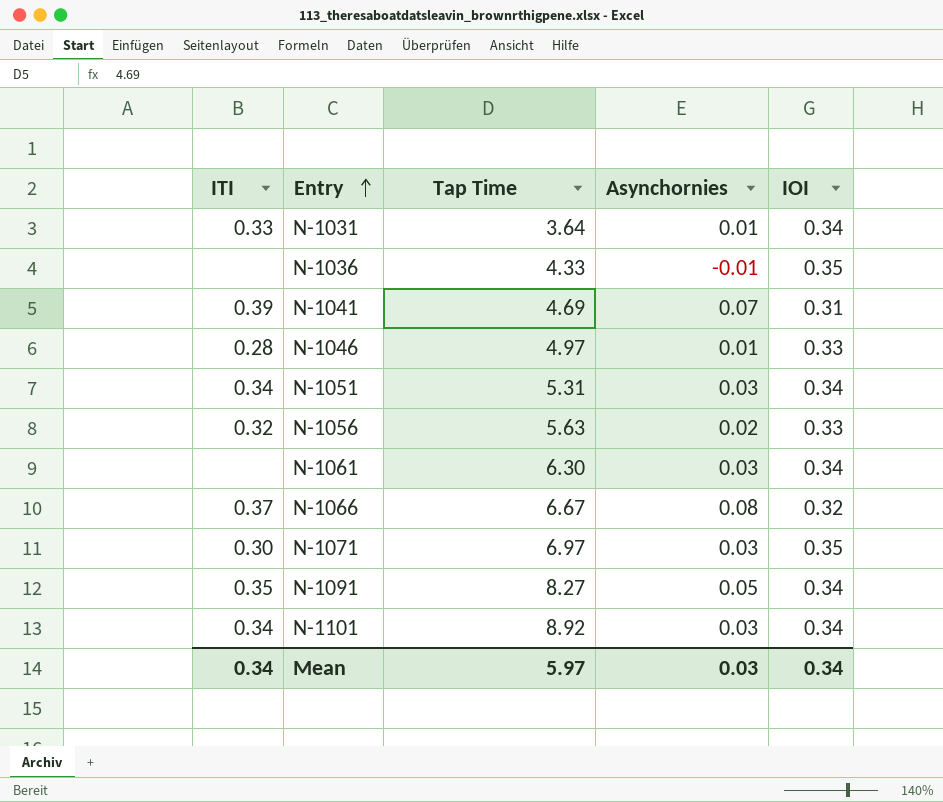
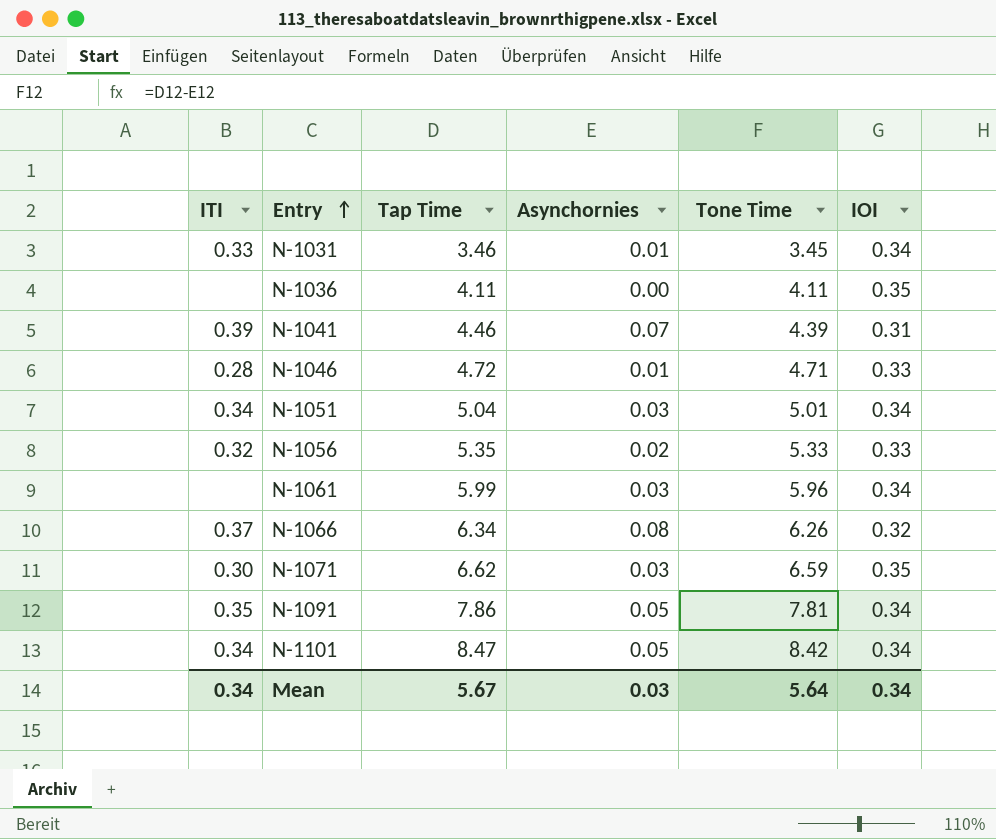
column Tone Time | formula: none -> [Tap Time] - [Asynchornies]
N-1031 | Tap Time: 3.64 -> 3.46
N-1036 | Tap Time: 4.33 -> 4.11
N-1036 | Asynchornies: -0.01 -> 0.00
N-1041 | Tap Time: 4.69 -> 4.46
N-1046 | Tap Time: 4.97 -> 4.72
N-1051 | Tap Time: 5.31 -> 5.04
N-1056 | Tap Time: 5.63 -> 5.35
N-1061 | Tap Time: 6.30 -> 5.99
N-1066 | Tap Time: 6.67 -> 6.34
N-1071 | Tap Time: 6.97 -> 6.62
N-1091 | Tap Time: 8.27 -> 7.86
N-1101 | Tap Time: 8.92 -> 8.47
N-1101 | Asynchornies: 0.03 -> 0.05
Mean | Tap Time: 5.97 -> 5.67

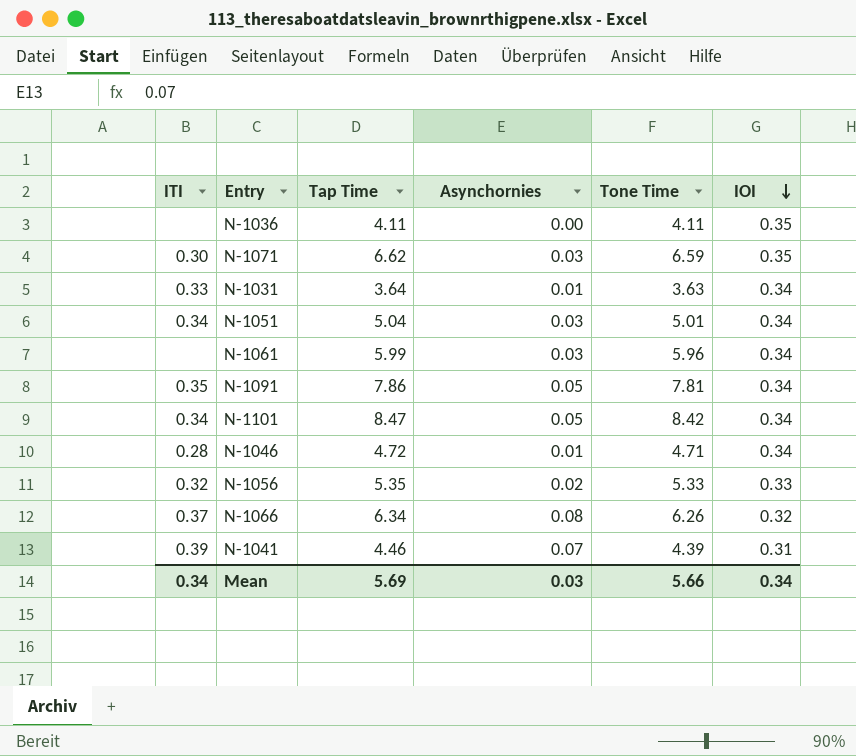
row order: Entry ascending -> IOI descending
N-1031 | Tap Time: 3.46 -> 3.64
N-1031 | Tone Time: 3.45 -> 3.63
N-1046 | IOI: 0.33 -> 0.34
Mean | Tap Time: 5.67 -> 5.69
Mean | Tone Time: 5.64 -> 5.66

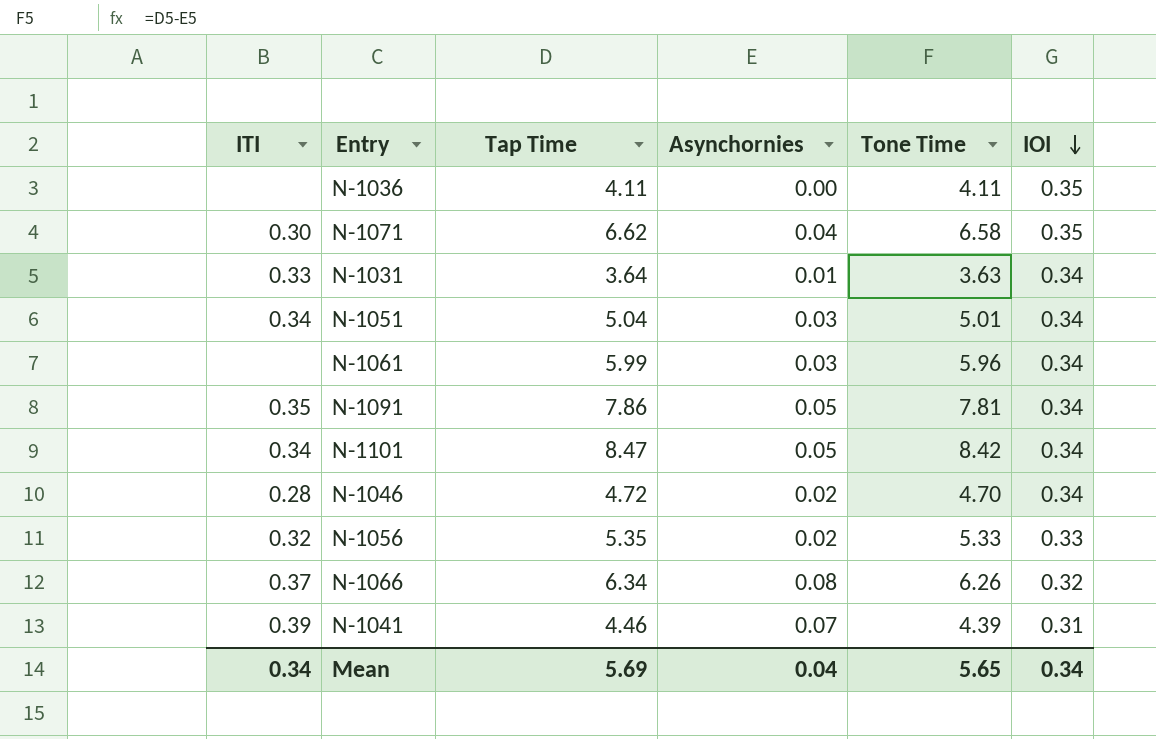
N-1071 | Asynchornies: 0.03 -> 0.04
N-1071 | Tone Time: 6.59 -> 6.58
N-1046 | Asynchornies: 0.01 -> 0.02
N-1046 | Tone Time: 4.71 -> 4.70
Mean | Asynchornies: 0.03 -> 0.04
Mean | Tone Time: 5.66 -> 5.65

